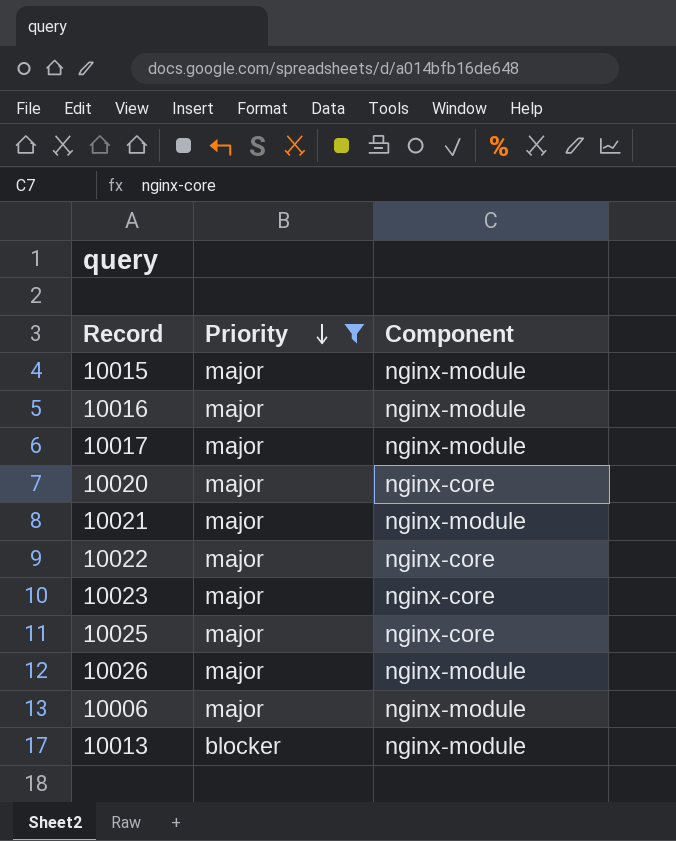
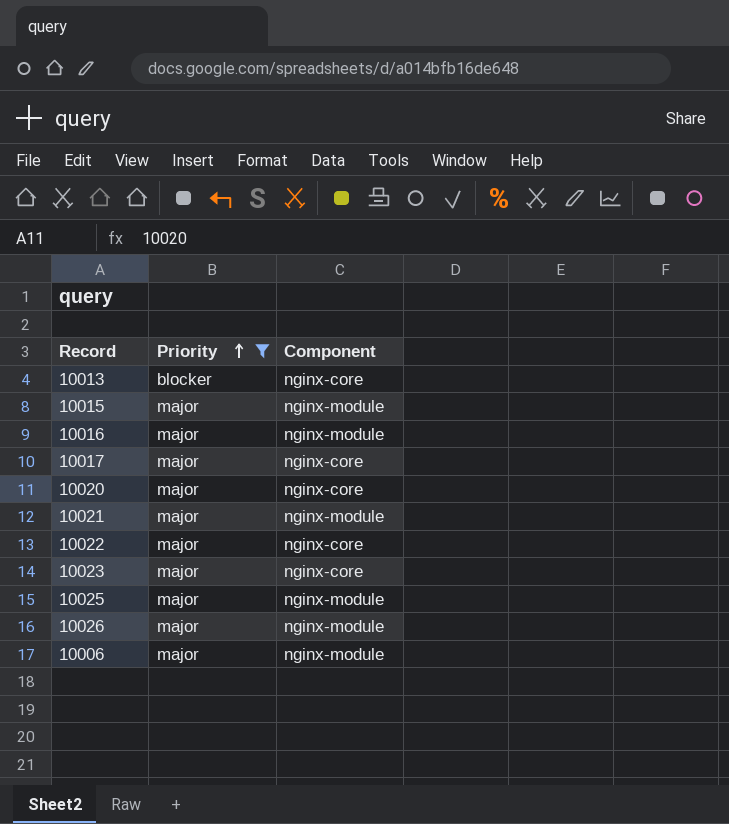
row order: Priority descending -> Priority ascending
10013 | Component: nginx-module -> nginx-core
10017 | Component: nginx-module -> nginx-core
10025 | Component: nginx-core -> nginx-module

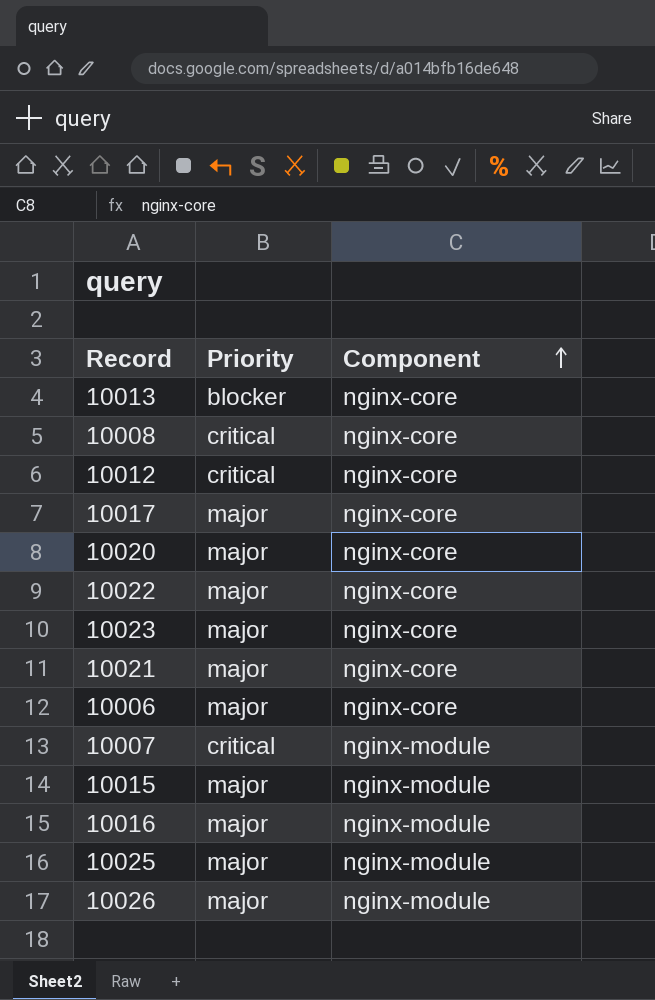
filter: Priority != critical -> none
row order: Priority ascending -> Component ascending
10021 | Component: nginx-module -> nginx-core
10006 | Component: nginx-module -> nginx-core

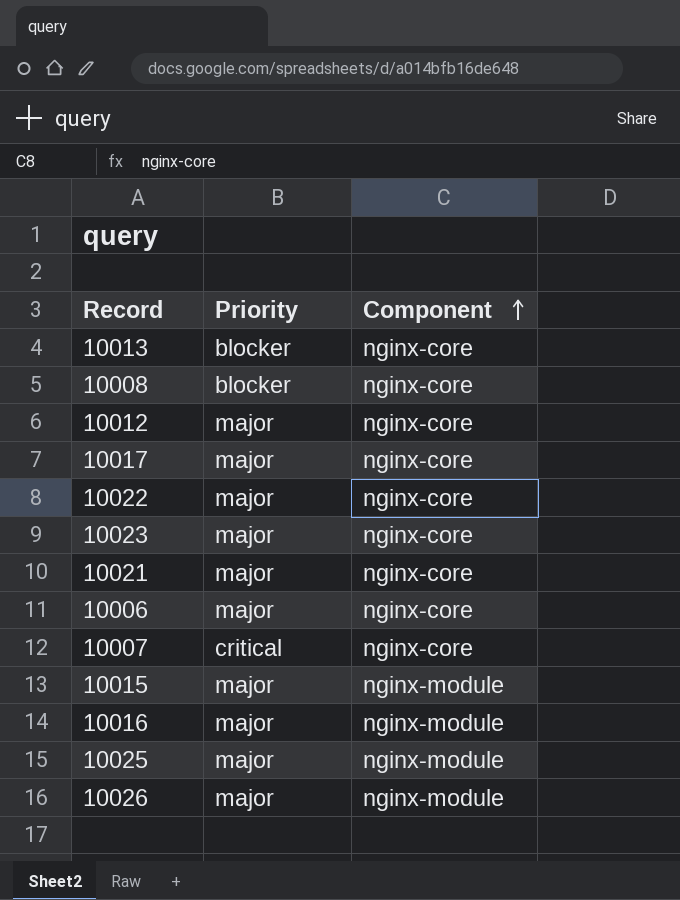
row 10020: major | nginx-core -> none
10008 | Priority: critical -> blocker
10012 | Priority: critical -> major
10007 | Component: nginx-module -> nginx-core

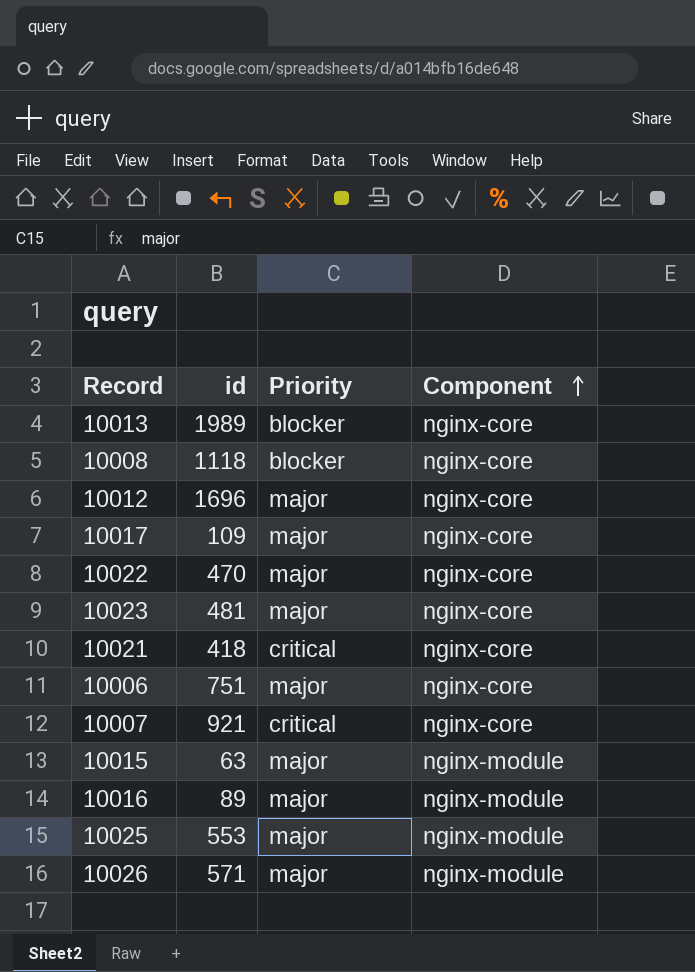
column id | position: none -> 2
10021 | Priority: major -> critical

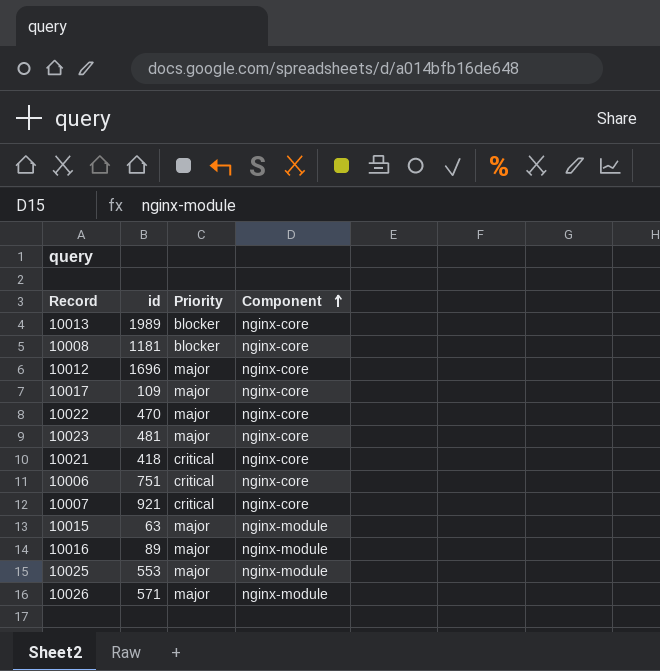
10008 | id: 1118 -> 1181
10006 | Priority: major -> critical

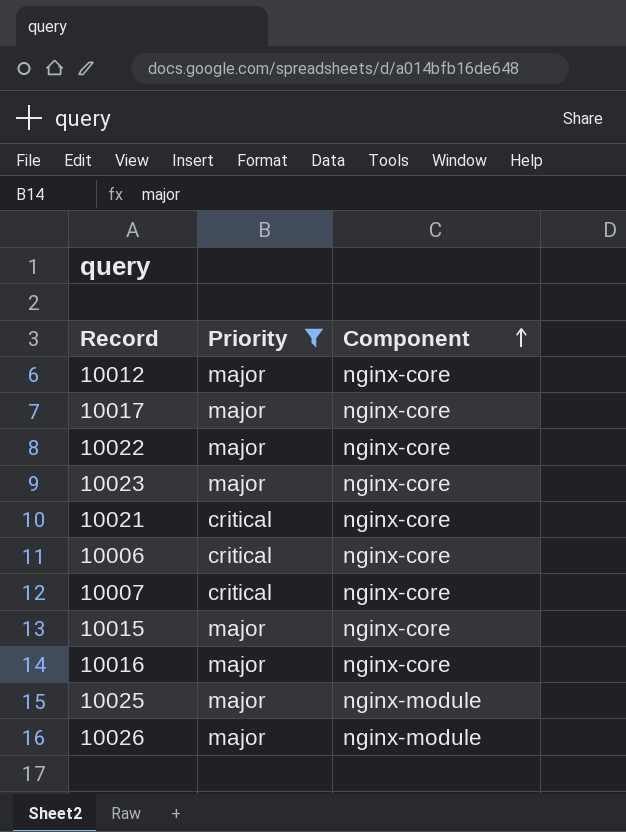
filter: none -> Priority != blocker
column id | position: 2 -> none
10015 | Component: nginx-module -> nginx-core
10016 | Component: nginx-module -> nginx-core

